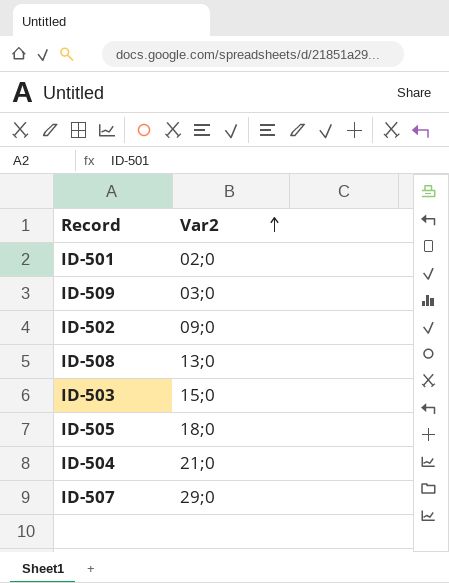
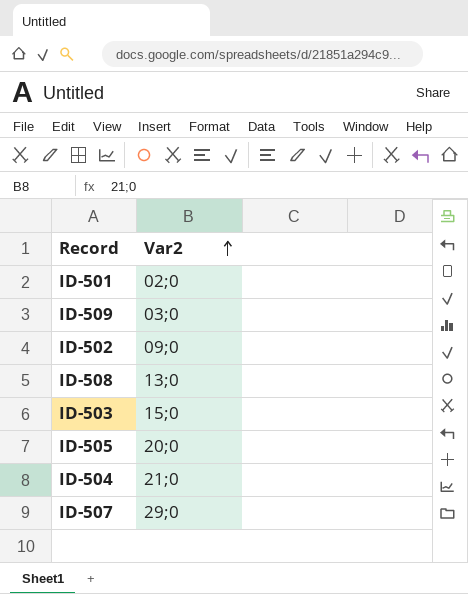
ID-505 | Var2: 18;0 -> 20;0

